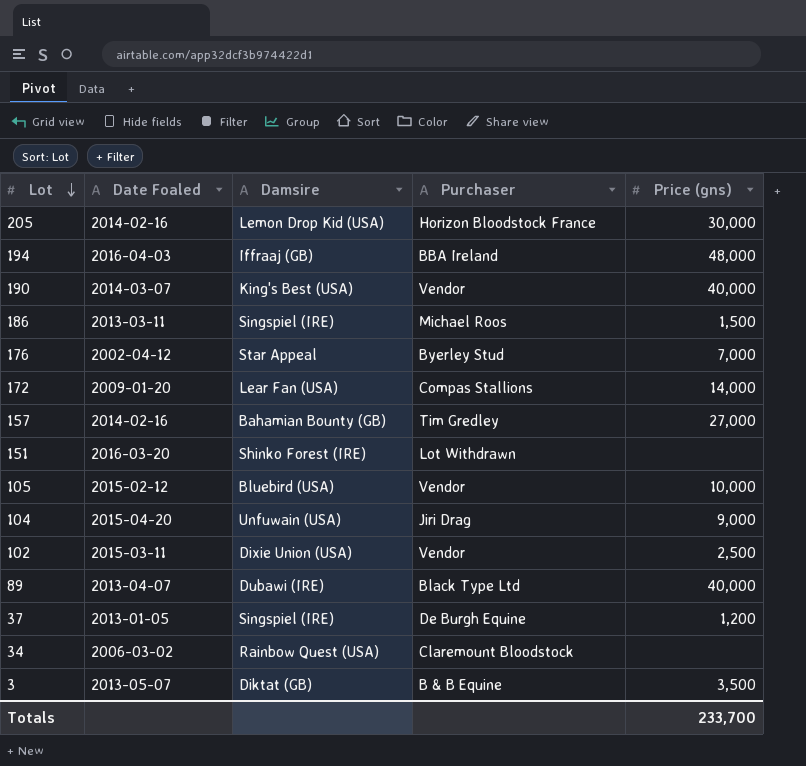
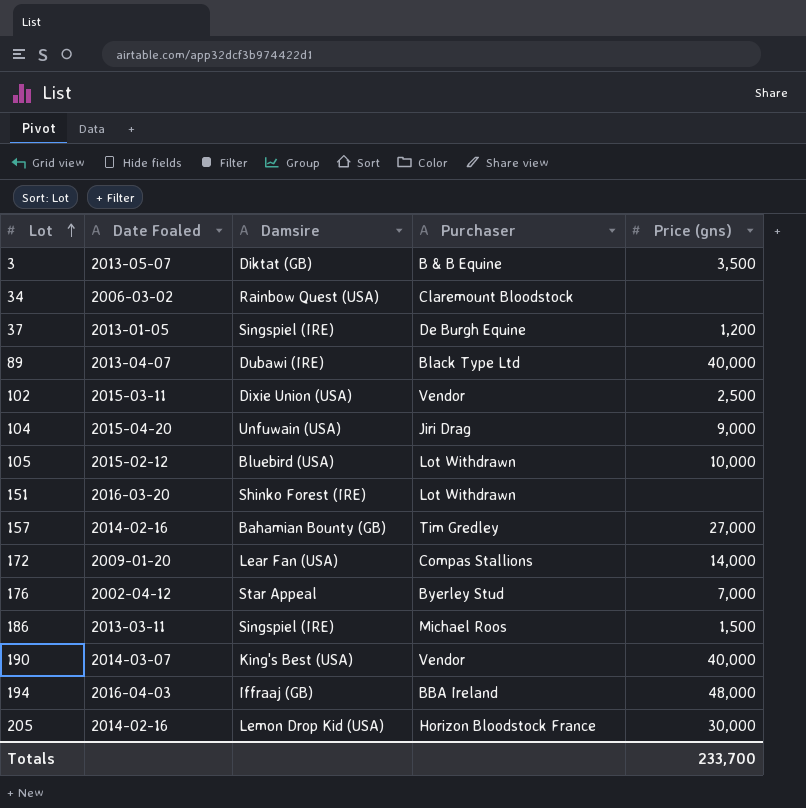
row order: Lot descending -> Lot ascending
105 | Purchaser: Vendor -> Lot Withdrawn

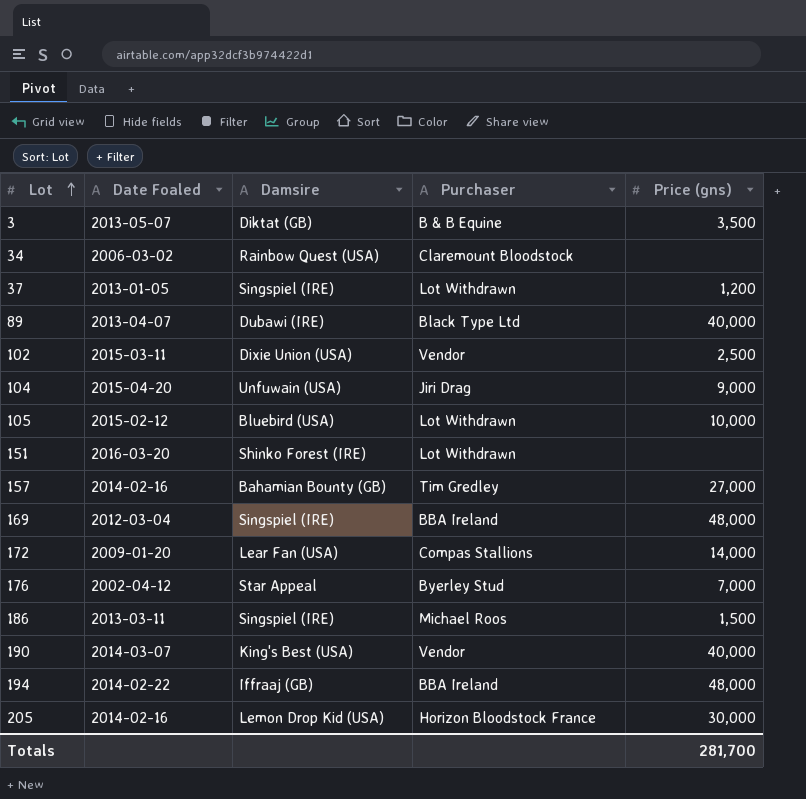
37 | Purchaser: De Burgh Equine -> Lot Withdrawn
row 169: none -> 2012-03-04 | Singspiel (IRE) | BBA Ireland | 48,000
194 | Date Foaled: 2016-04-03 -> 2014-02-22
Totals | Price (gns): 233,700 -> 281,700

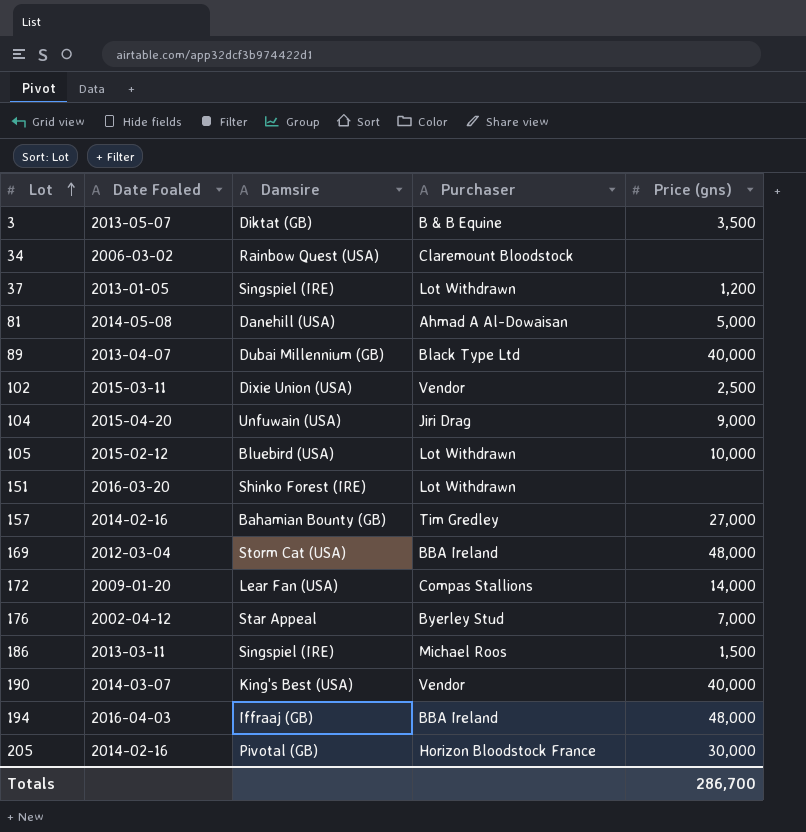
row 81: none -> 2014-05-08 | Danehill (USA) | Ahmad A Al-Dowaisan | 5,000
89 | Damsire: Dubawi (IRE) -> Dubai Millennium (GB)
169 | Damsire: Singspiel (IRE) -> Storm Cat (USA)
194 | Date Foaled: 2014-02-22 -> 2016-04-03
205 | Damsire: Lemon Drop Kid (USA) -> Pivotal (GB)
Totals | Price (gns): 281,700 -> 286,700

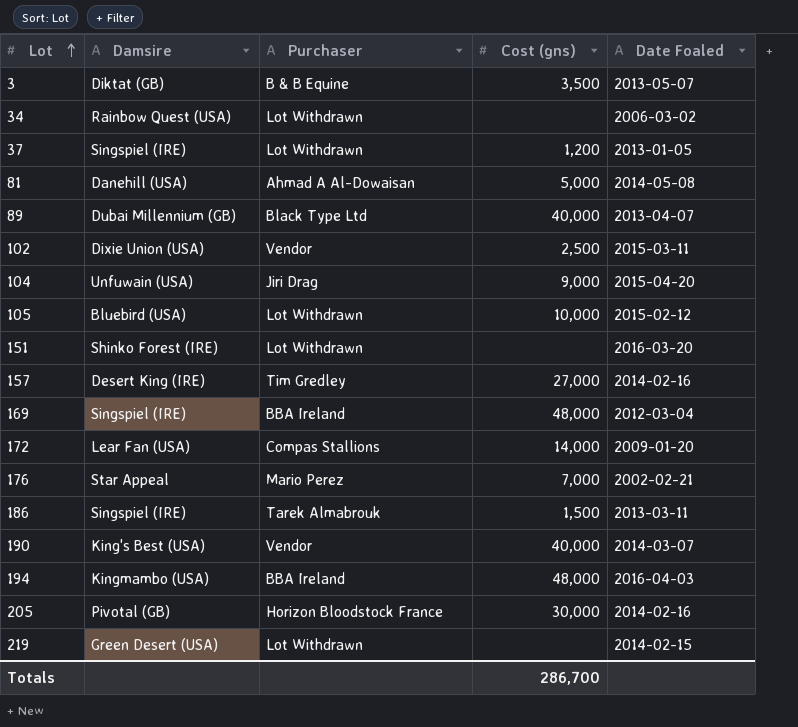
column name: Price (gns) -> Cost (gns)
column Date Foaled | position: 2 -> 5
34 | Purchaser: Claremount Bloodstock -> Lot Withdrawn
157 | Damsire: Bahamian Bounty (GB) -> Desert King (IRE)
169 | Damsire: Storm Cat (USA) -> Singspiel (IRE)
176 | Purchaser: Byerley Stud -> Mario Perez
176 | Date Foaled: 2002-04-12 -> 2002-02-21
186 | Purchaser: Michael Roos -> Tarek Almabrouk
194 | Damsire: Iffraaj (GB) -> Kingmambo (USA)
row 219: none -> Green Desert (USA) | Lot Withdrawn | none | 2014-02-15

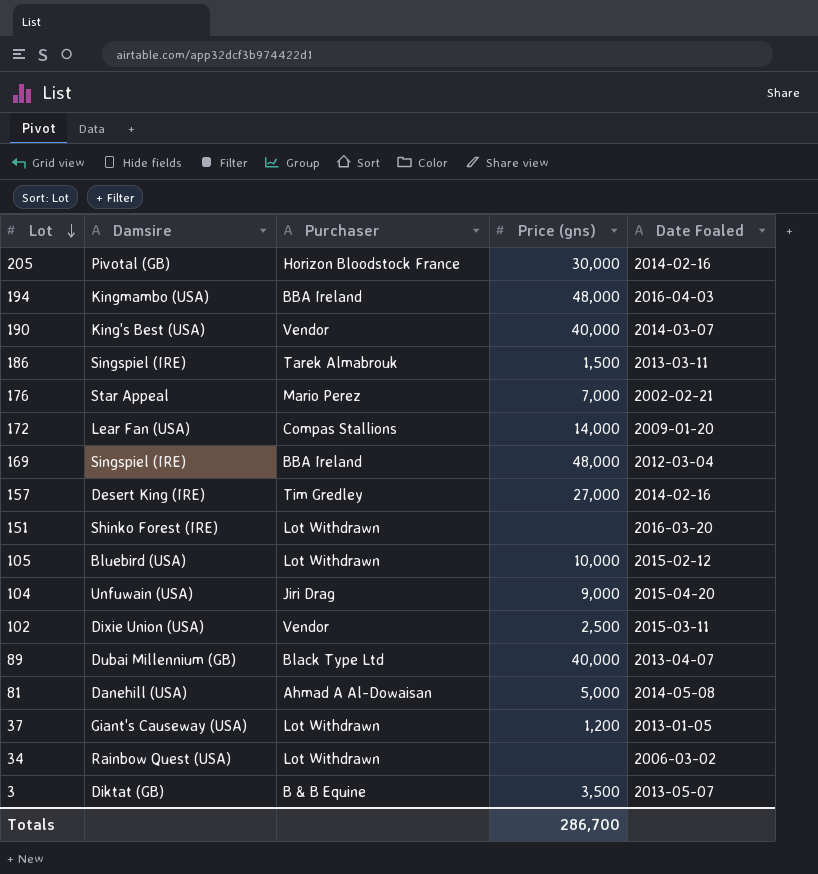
row order: Lot ascending -> Lot descending
column name: Cost (gns) -> Price (gns)
row 219: Green Desert (USA) | Lot Withdrawn | none | 2014-02-15 -> none
37 | Damsire: Singspiel (IRE) -> Giant's Causeway (USA)

